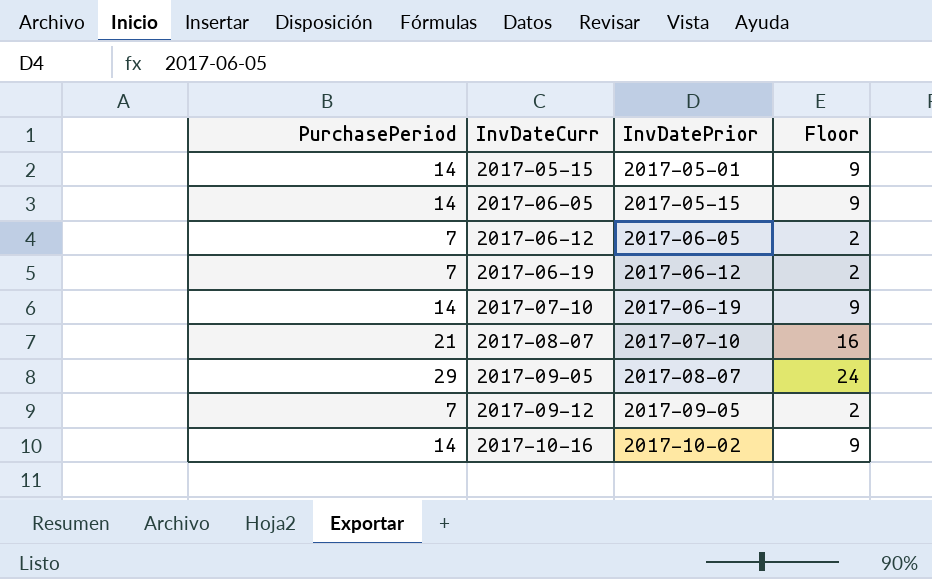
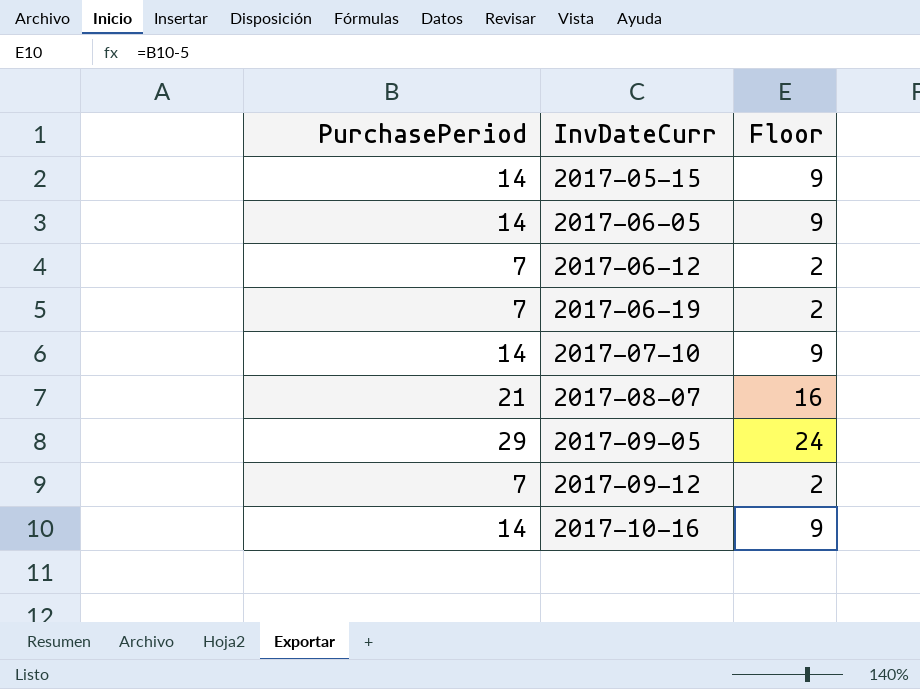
column InvDatePrior | position: 3 -> none

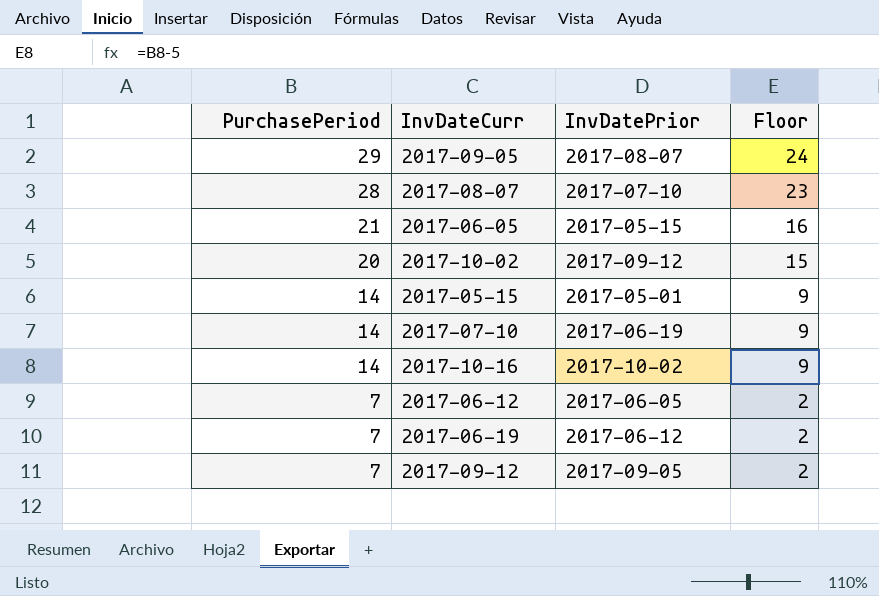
row order: InvDateCurr ascending -> PurchasePeriod descending
column InvDatePrior | position: none -> 3
2017-08-07 | PurchasePeriod: 21 -> 28
2017-08-07 | Floor: 16 -> 23
2017-06-05 | PurchasePeriod: 14 -> 21
2017-06-05 | Floor: 9 -> 16
row 2017-10-02: none -> 20 | 2017-09-12 | 15

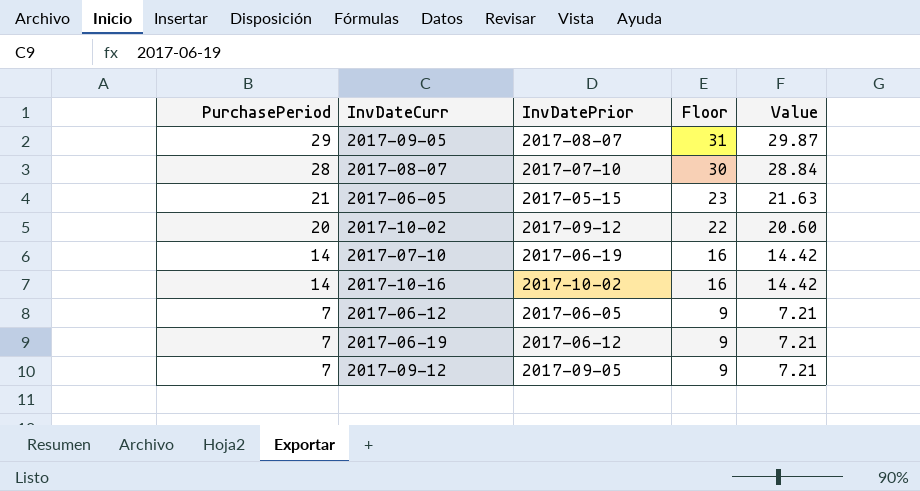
column Floor | formula: [PurchasePeriod] - 5 -> [PurchasePeriod] + 2
column Value | formula: none -> [PurchasePeriod] * 1.03
row 2017-05-15: 14 | 2017-05-01 | 9 -> none

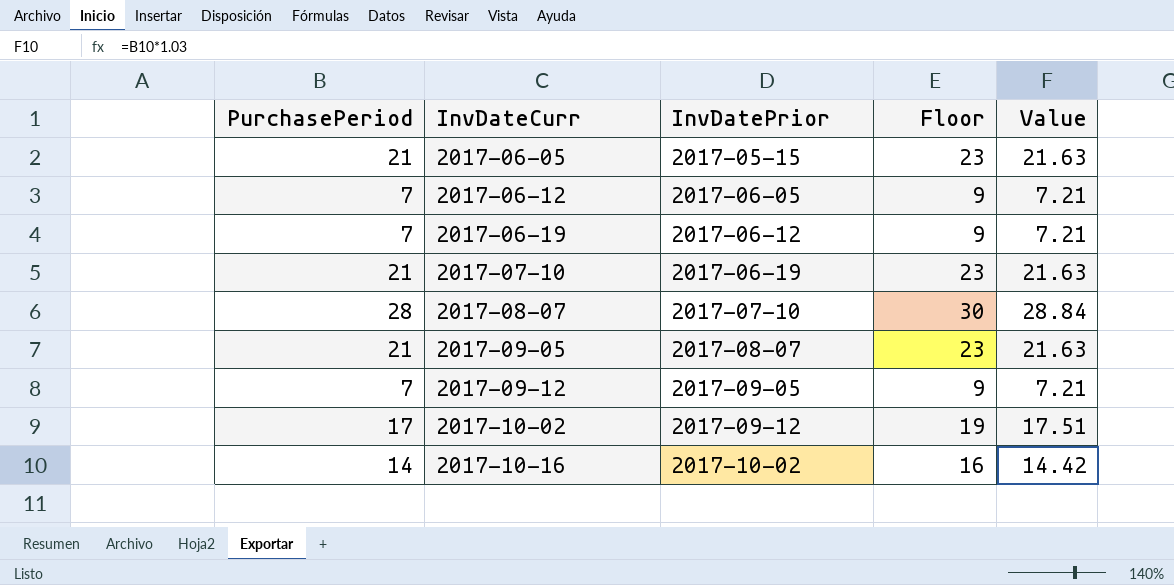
row order: PurchasePeriod descending -> InvDateCurr ascending
2017-07-10 | PurchasePeriod: 14 -> 21
2017-07-10 | Floor: 16 -> 23
2017-07-10 | Value: 14.42 -> 21.63
2017-09-05 | PurchasePeriod: 29 -> 21
2017-09-05 | Floor: 31 -> 23
2017-09-05 | Value: 29.87 -> 21.63
2017-10-02 | PurchasePeriod: 20 -> 17
2017-10-02 | Floor: 22 -> 19
2017-10-02 | Value: 20.60 -> 17.51

